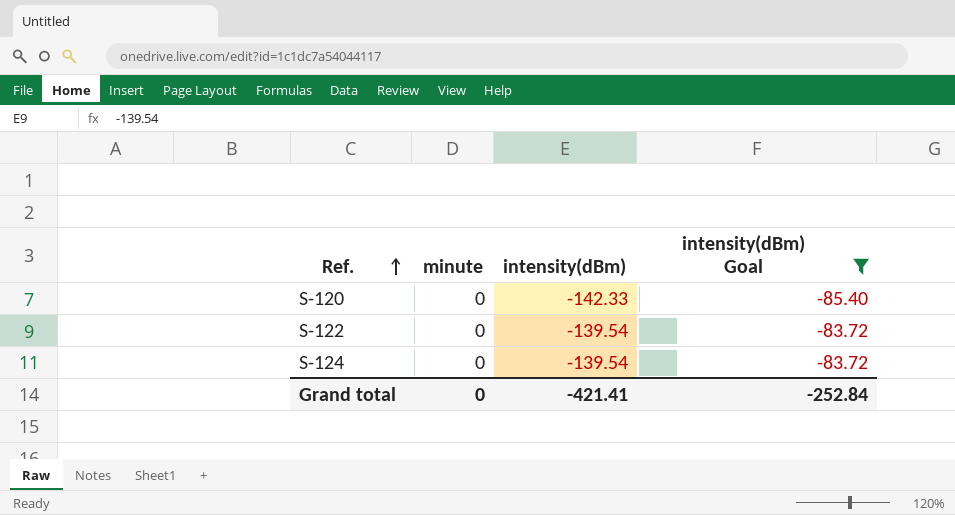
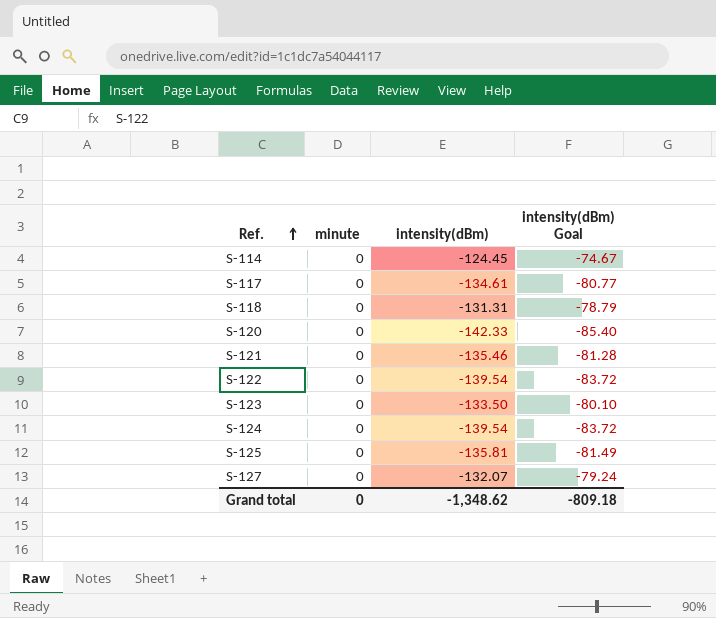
filter: intensity(dBm) Goal <= -83.72 -> none
Grand total | intensity(dBm): -421.41 -> -1,348.62
Grand total | intensity(dBm) Goal: -252.84 -> -809.18

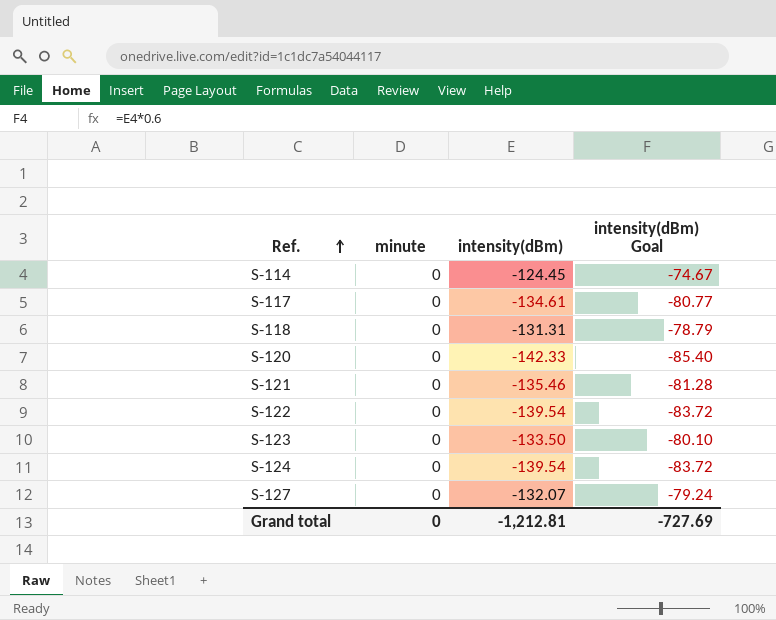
row S-125: 0 | -135.81 | -81.49 -> none
Grand total | intensity(dBm): -1,348.62 -> -1,212.81
Grand total | intensity(dBm) Goal: -809.18 -> -727.69

